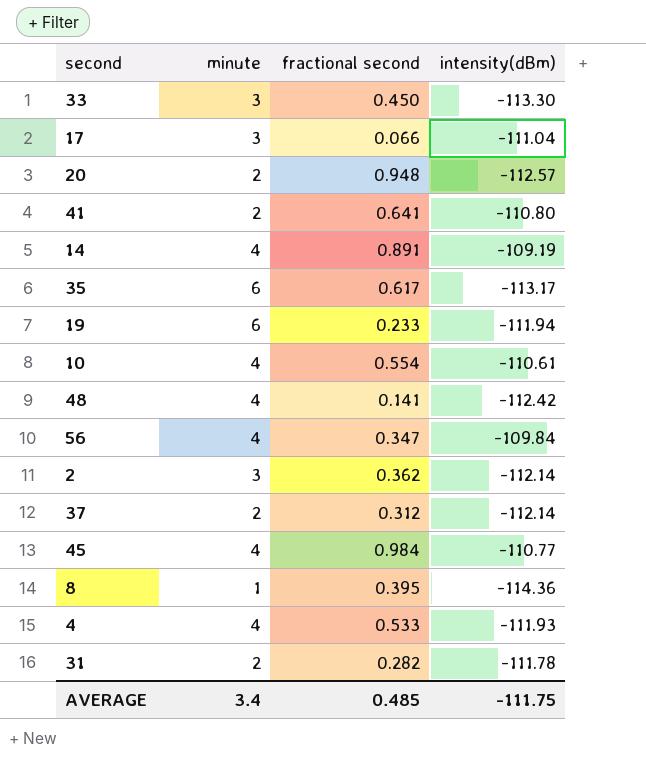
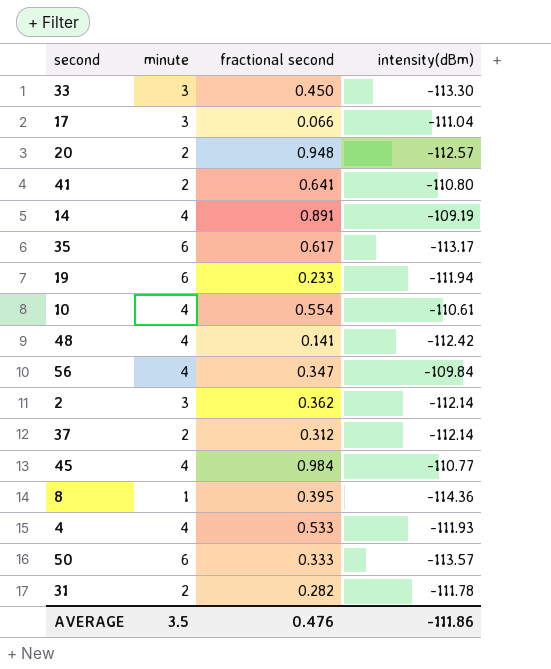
row 50: none -> 6 | 0.333 | -113.57
AVERAGE | minute: 3.4 -> 3.5
AVERAGE | fractional second: 0.485 -> 0.476
AVERAGE | intensity(dBm): -111.75 -> -111.86

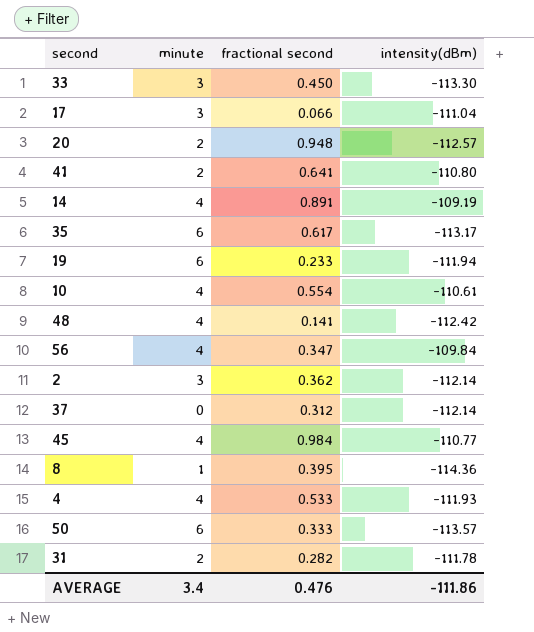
37 | minute: 2 -> 0
AVERAGE | minute: 3.5 -> 3.4

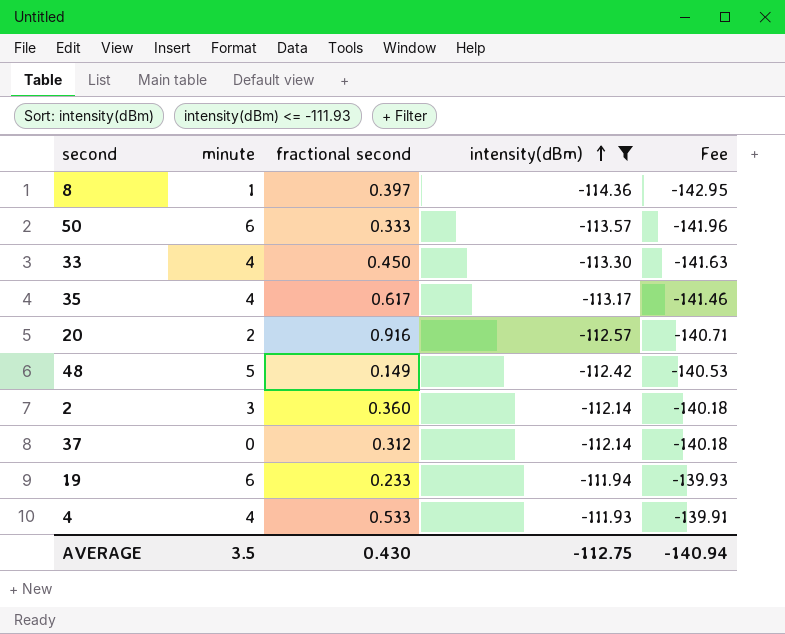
filter: none -> intensity(dBm) <= -111.93
row order: none -> intensity(dBm) ascending
column Fee | formula: none -> [intensity(dBm)] * 1.25
8 | fractional second: 0.395 -> 0.397
33 | minute: 3 -> 4
35 | minute: 6 -> 4
20 | fractional second: 0.948 -> 0.916
48 | minute: 4 -> 5
48 | fractional second: 0.141 -> 0.149
2 | fractional second: 0.362 -> 0.360
AVERAGE | minute: 3.4 -> 3.5
AVERAGE | fractional second: 0.476 -> 0.430
AVERAGE | intensity(dBm): -111.86 -> -112.75

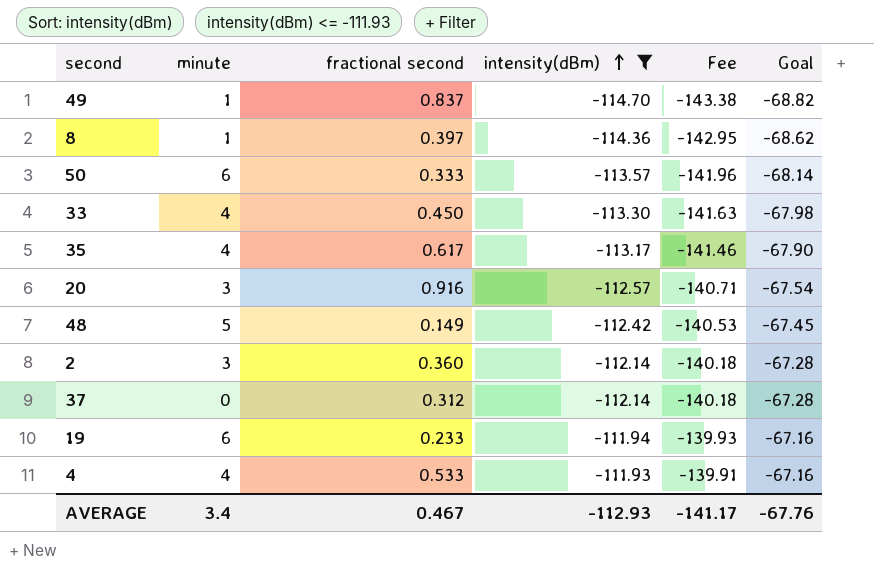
column Goal | formula: none -> [intensity(dBm)] * 0.6
row 49: none -> 1 | 0.837 | -114.70 | -143.38 | -68.82
20 | minute: 2 -> 3
AVERAGE | minute: 3.5 -> 3.4
AVERAGE | fractional second: 0.430 -> 0.467
AVERAGE | intensity(dBm): -112.75 -> -112.93
AVERAGE | Fee: -140.94 -> -141.17

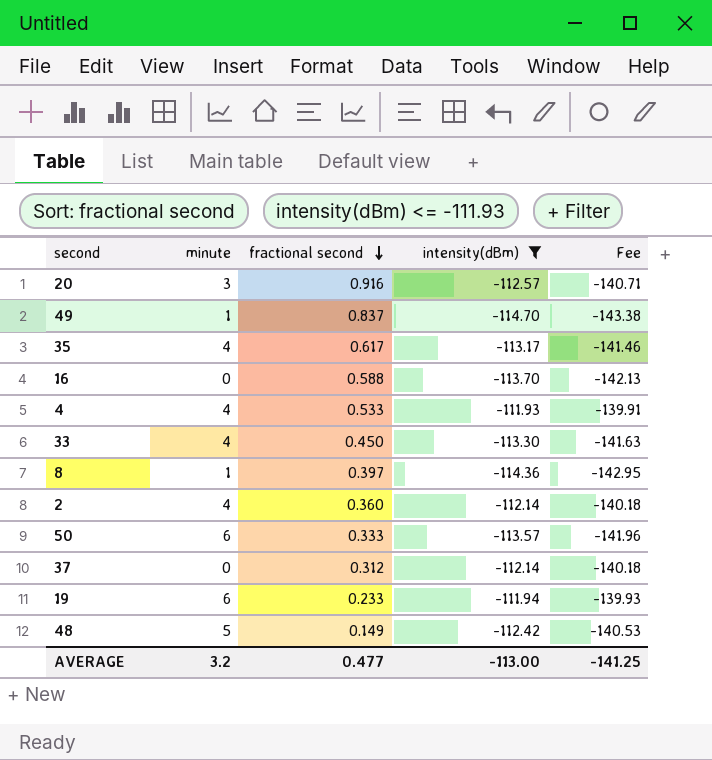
row order: intensity(dBm) ascending -> fractional second descending
column Goal | formula: [intensity(dBm)] * 0.6 -> none
row 16: none -> 0 | 0.588 | -113.70 | -142.13
2 | minute: 3 -> 4
AVERAGE | minute: 3.4 -> 3.2
AVERAGE | fractional second: 0.467 -> 0.477
AVERAGE | intensity(dBm): -112.93 -> -113.00
AVERAGE | Fee: -141.17 -> -141.25

